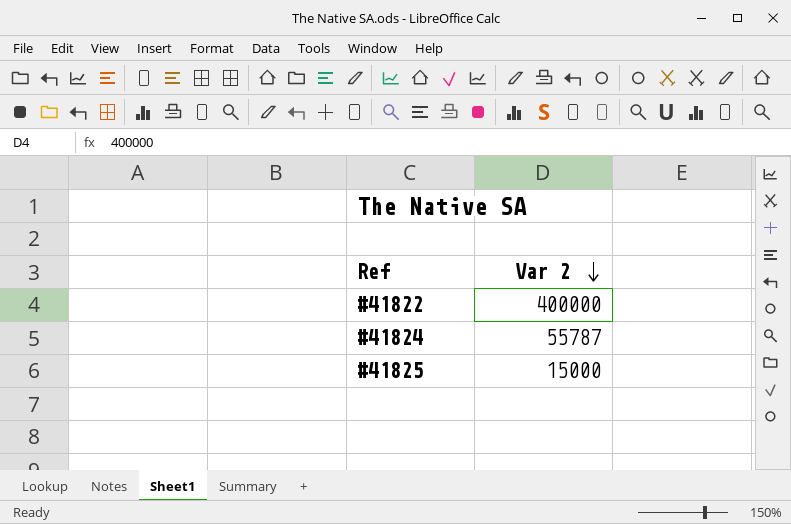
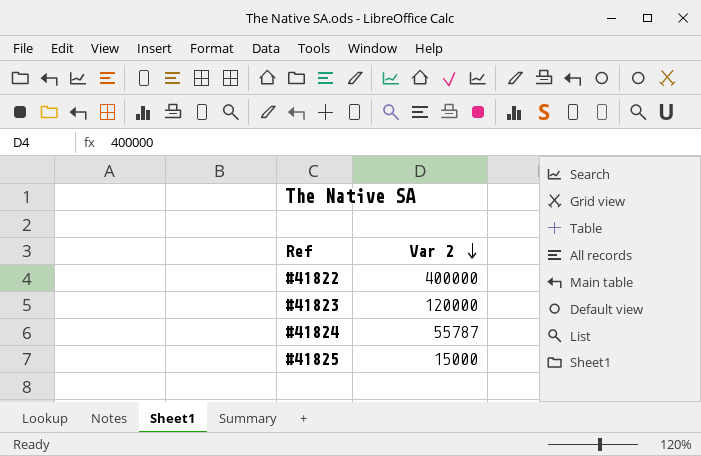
row #41823: none -> 120000

